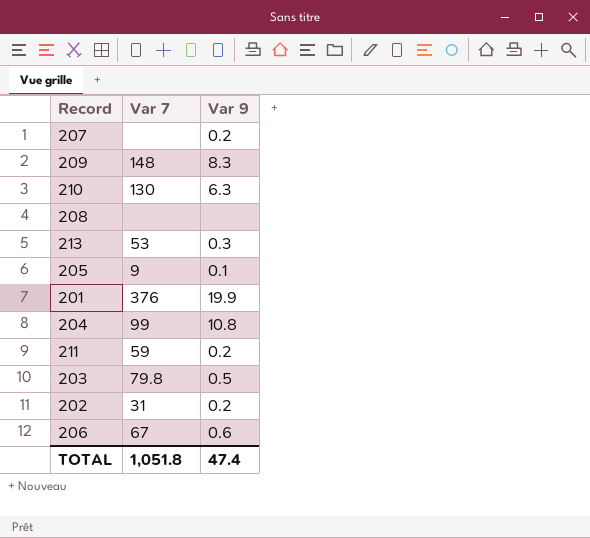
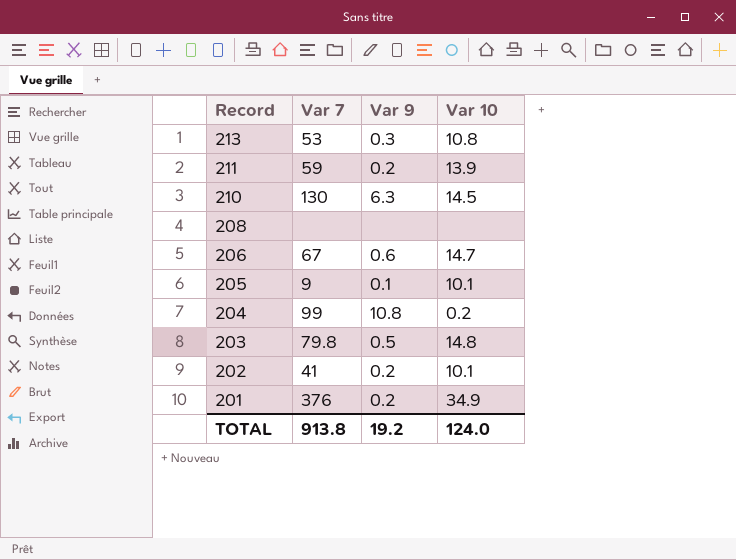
row order: none -> Record descending
column Var 10 | position: none -> 4
row 207: none | 0.2 -> none
row 209: 148 | 8.3 -> none
202 | Var 7: 31 -> 41
201 | Var 9: 19.9 -> 0.2
TOTAL | Var 7: 1,051.8 -> 913.8
TOTAL | Var 9: 47.4 -> 19.2

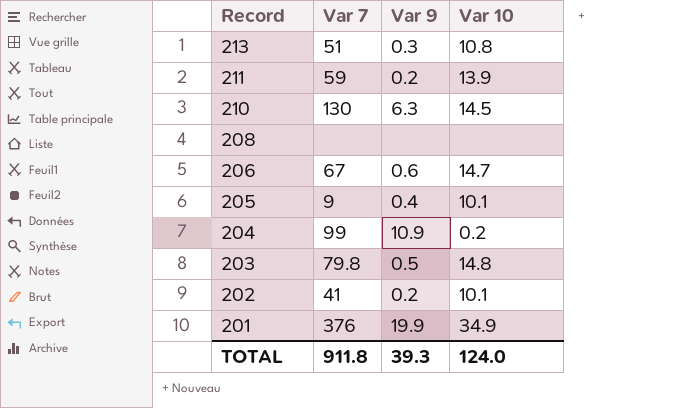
213 | Var 7: 53 -> 51
205 | Var 9: 0.1 -> 0.4
204 | Var 9: 10.8 -> 10.9
201 | Var 9: 0.2 -> 19.9
TOTAL | Var 7: 913.8 -> 911.8
TOTAL | Var 9: 19.2 -> 39.3

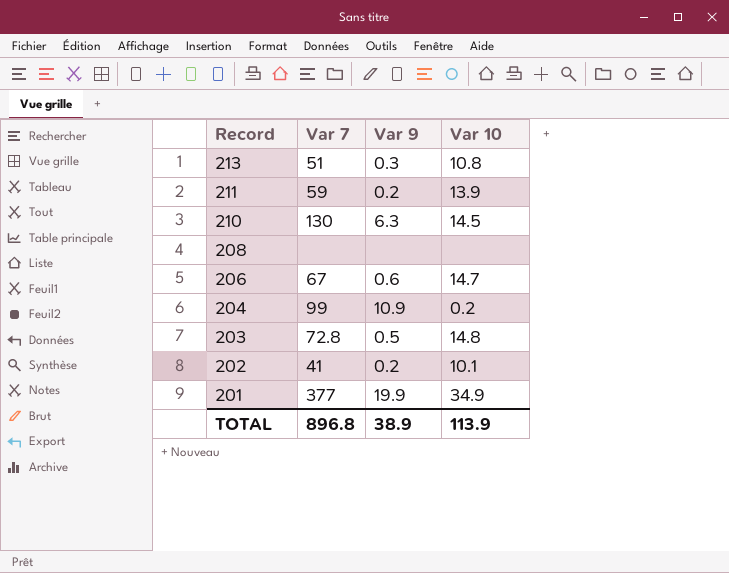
row 205: 9 | 0.4 | 10.1 -> none
203 | Var 7: 79.8 -> 72.8
201 | Var 7: 376 -> 377
TOTAL | Var 7: 911.8 -> 896.8
TOTAL | Var 9: 39.3 -> 38.9
TOTAL | Var 10: 124.0 -> 113.9

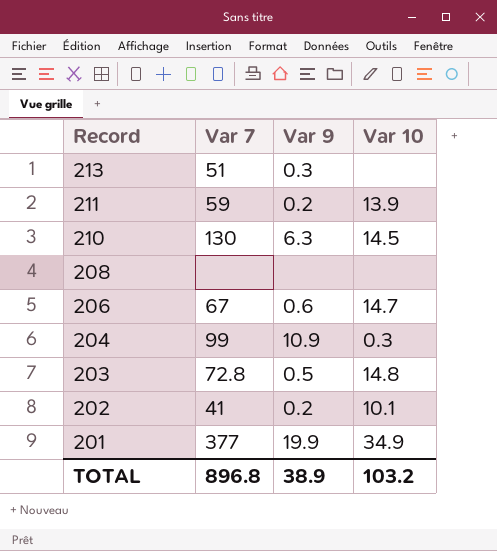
213 | Var 10: 10.8 -> none
204 | Var 10: 0.2 -> 0.3
TOTAL | Var 10: 113.9 -> 103.2

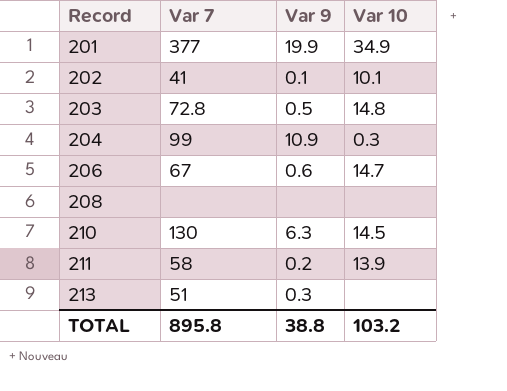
row order: Record descending -> Record ascending
202 | Var 9: 0.2 -> 0.1
211 | Var 7: 59 -> 58
TOTAL | Var 7: 896.8 -> 895.8
TOTAL | Var 9: 38.9 -> 38.8

